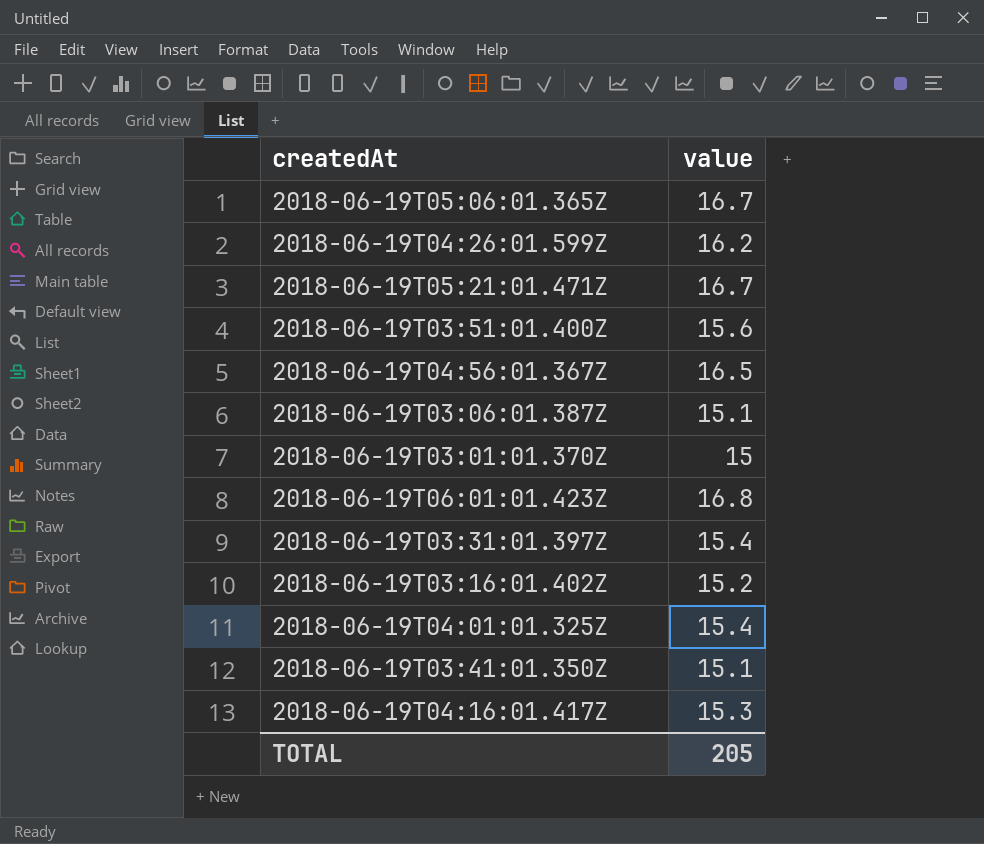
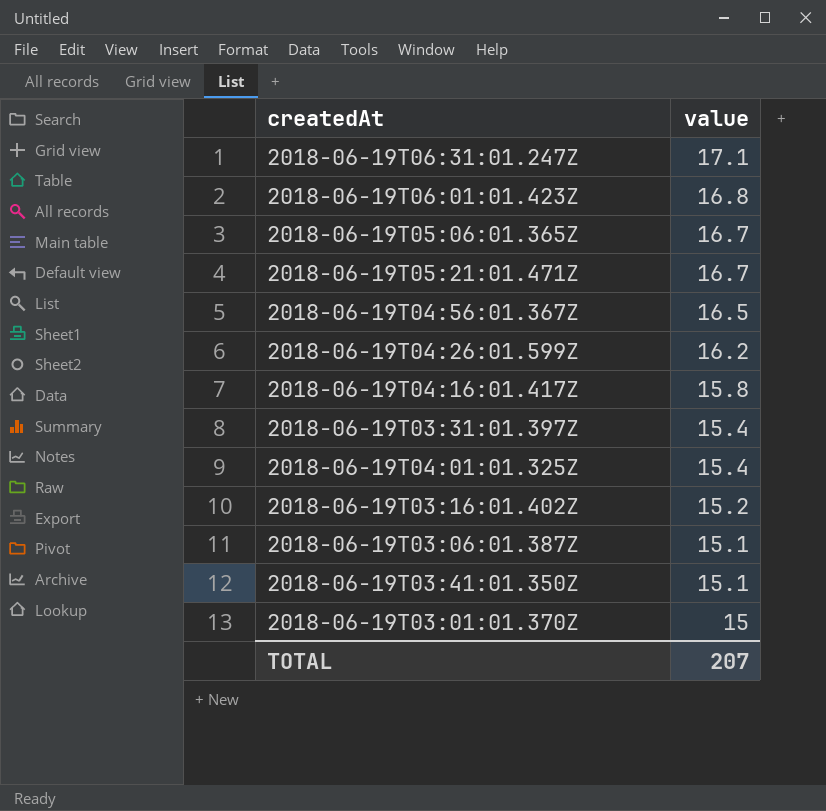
row order: none -> value descending
row 2018-06-19T03:51:01.400Z: 15.6 -> none
row 2018-06-19T06:31:01.247Z: none -> 17.1
2018-06-19T04:16:01.417Z | value: 15.3 -> 15.8
TOTAL | value: 205 -> 207

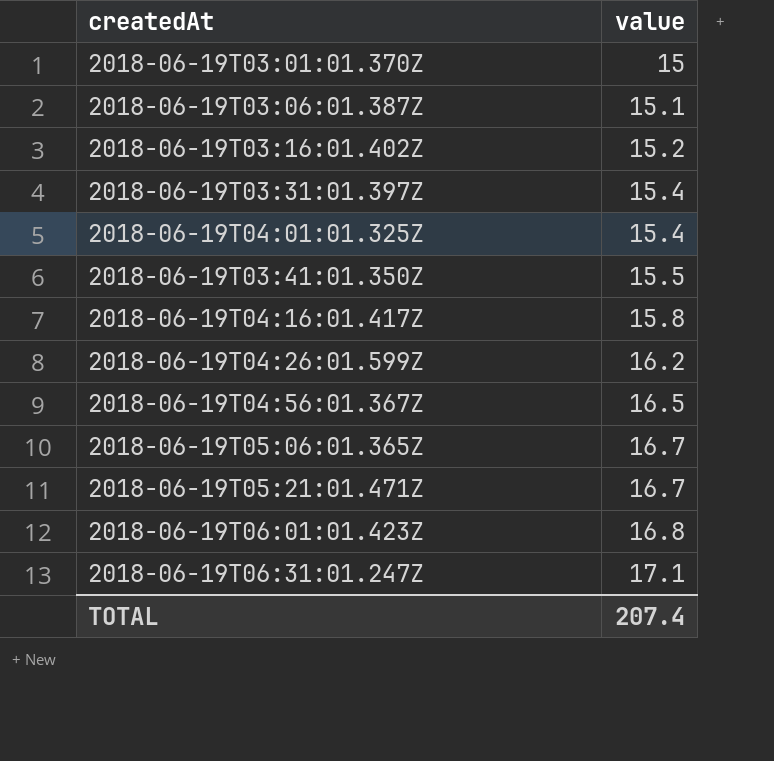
row order: value descending -> value ascending
2018-06-19T03:41:01.350Z | value: 15.1 -> 15.5
TOTAL | value: 207 -> 207.4

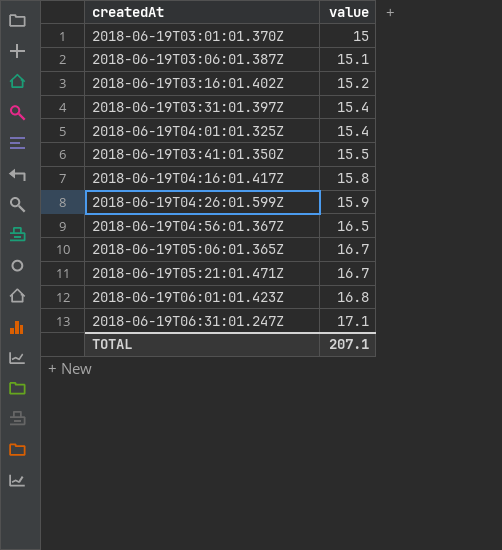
2018-06-19T04:26:01.599Z | value: 16.2 -> 15.9
TOTAL | value: 207.4 -> 207.1

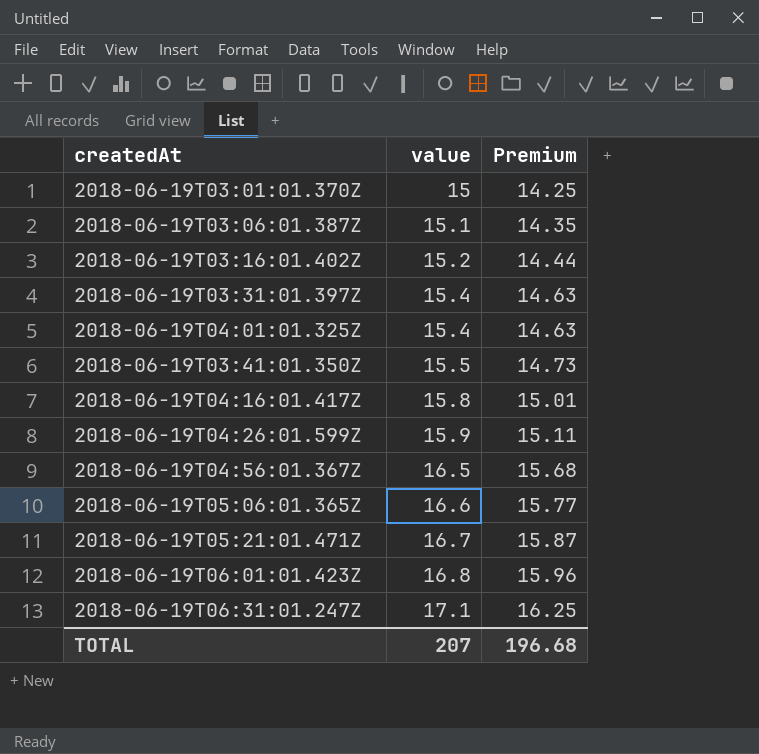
column Premium | formula: none -> [value] * 0.95
2018-06-19T05:06:01.365Z | value: 16.7 -> 16.6
TOTAL | value: 207.1 -> 207

